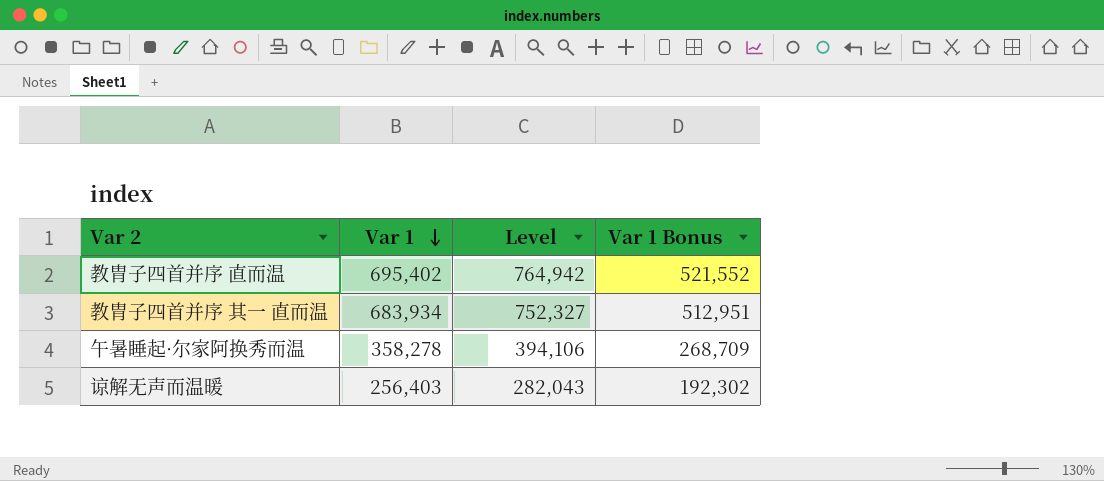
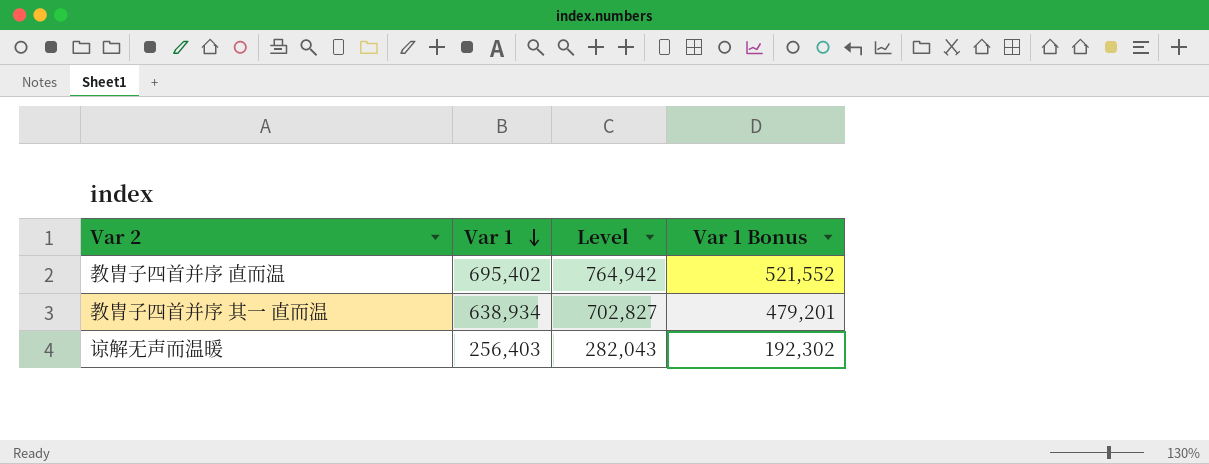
row 午暑睡起·尔家阿换秀而温: 358,278 | 394,106 | 268,709 -> none
教胄子四首并序 其一 直而温 | Var 1: 683,934 -> 638,934
教胄子四首并序 其一 直而温 | Level: 752,327 -> 702,827
教胄子四首并序 其一 直而温 | Var 1 Bonus: 512,951 -> 479,201

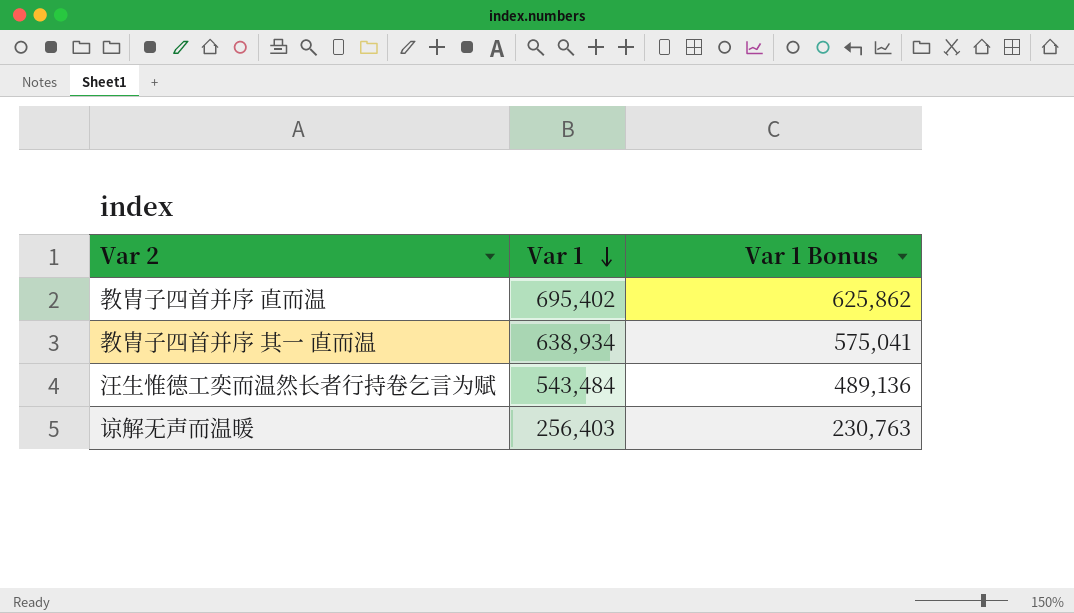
column Level | formula: [Var 1] * 1.1 -> none
column Var 1 Bonus | formula: [Var 1] * 0.75 -> [Var 1] * 0.9
row 汪生惟德工奕而温然长者行持卷乞言为赋: none -> 543,484 | 489,136

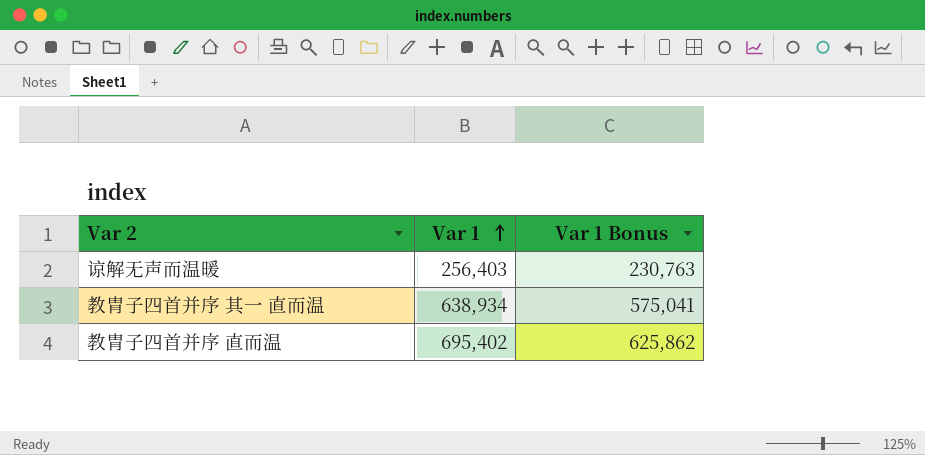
row order: Var 1 descending -> Var 1 ascending
row 汪生惟德工奕而温然长者行持卷乞言为赋: 543,484 | 489,136 -> none

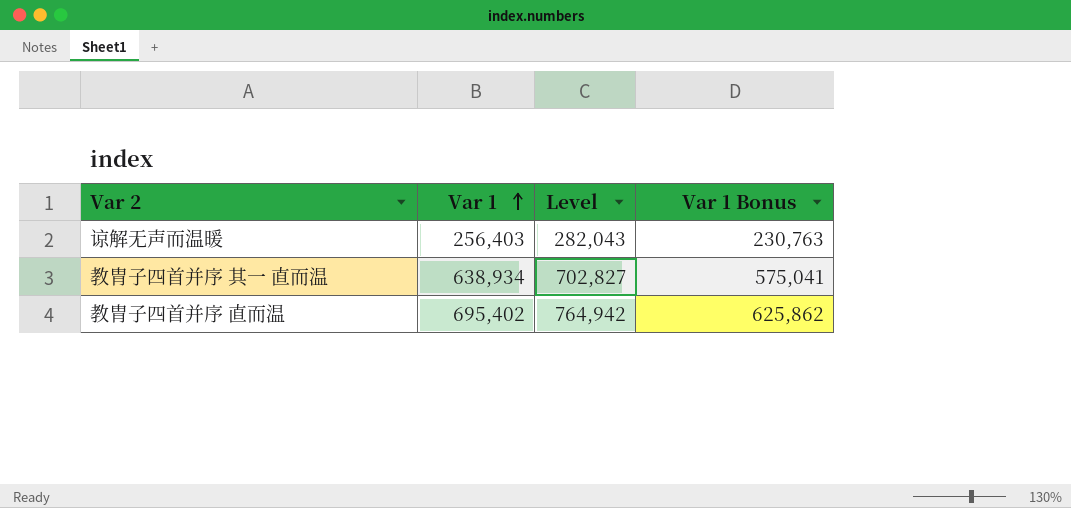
column Level | formula: none -> [Var 1] * 1.1

